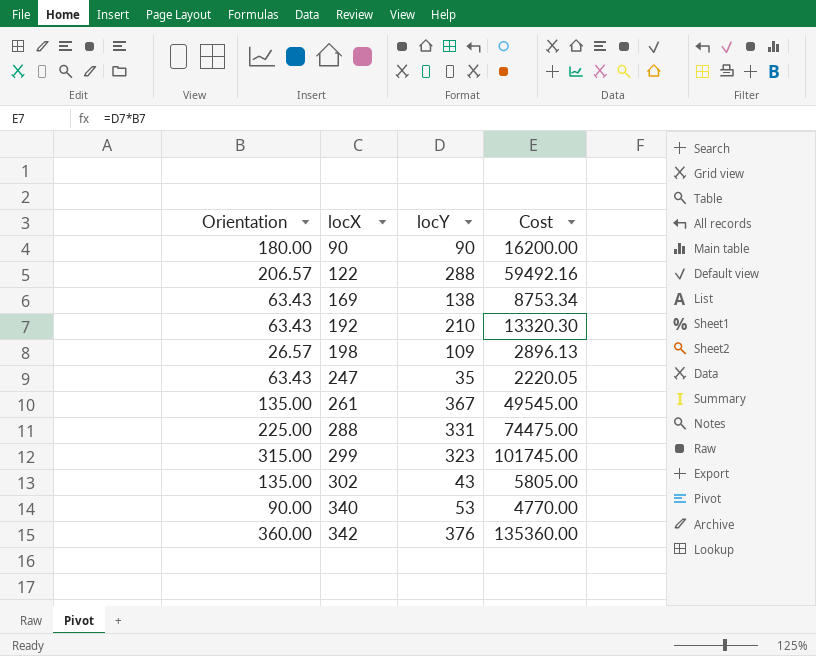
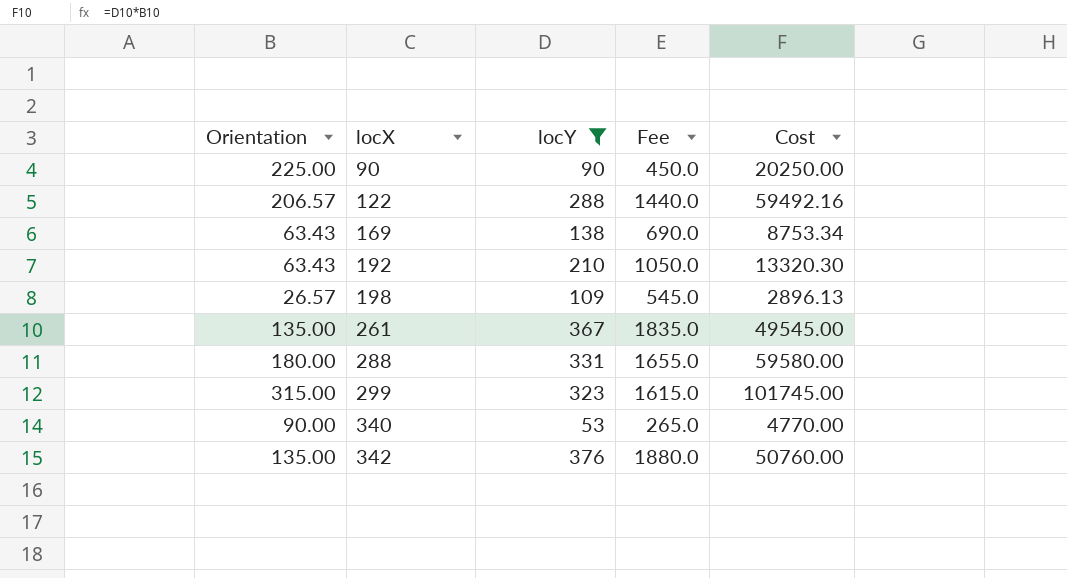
filter: none -> locY >= 53
column Fee | formula: none -> [locY] * 5
90 | Orientation: 180.00 -> 225.00
90 | Cost: 16200.00 -> 20250.00
288 | Orientation: 225.00 -> 180.00
288 | Cost: 74475.00 -> 59580.00
342 | Orientation: 360.00 -> 135.00
342 | Cost: 135360.00 -> 50760.00

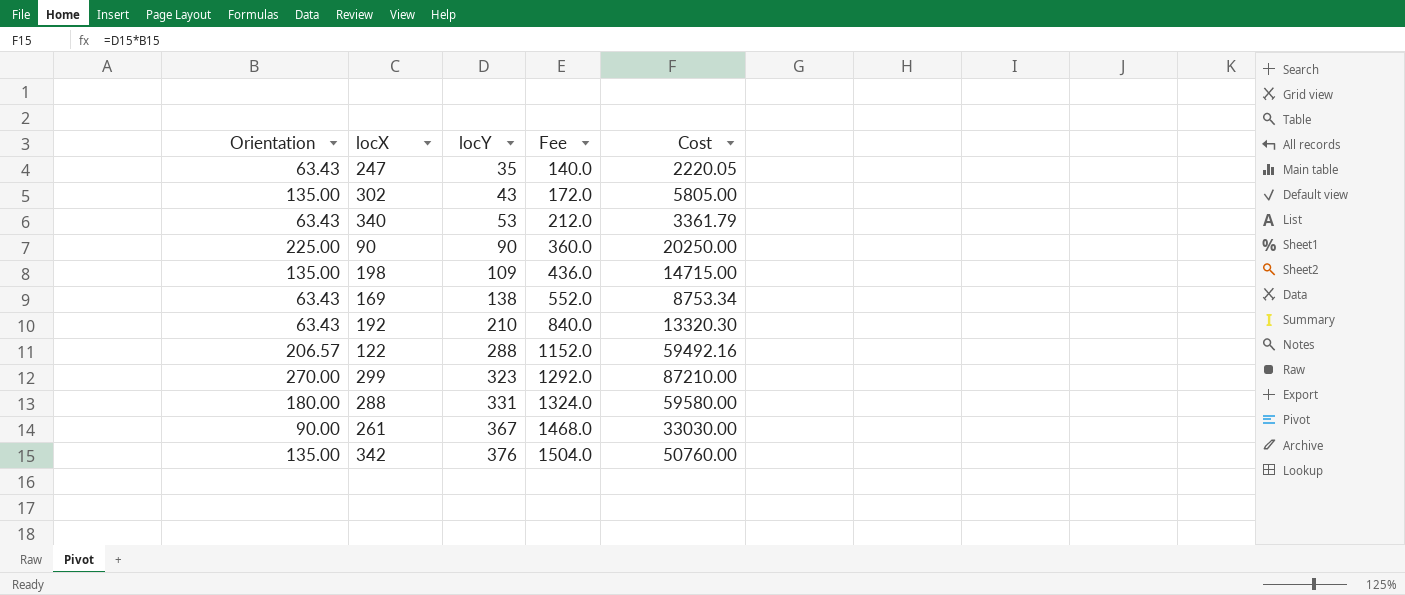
filter: locY >= 53 -> none
row order: locX ascending -> locY ascending
column Fee | formula: [locY] * 5 -> [locY] * 4
340 | Orientation: 90.00 -> 63.43
340 | Cost: 4770.00 -> 3361.79
198 | Orientation: 26.57 -> 135.00
198 | Cost: 2896.13 -> 14715.00
299 | Orientation: 315.00 -> 270.00
299 | Cost: 101745.00 -> 87210.00
261 | Orientation: 135.00 -> 90.00
261 | Cost: 49545.00 -> 33030.00

